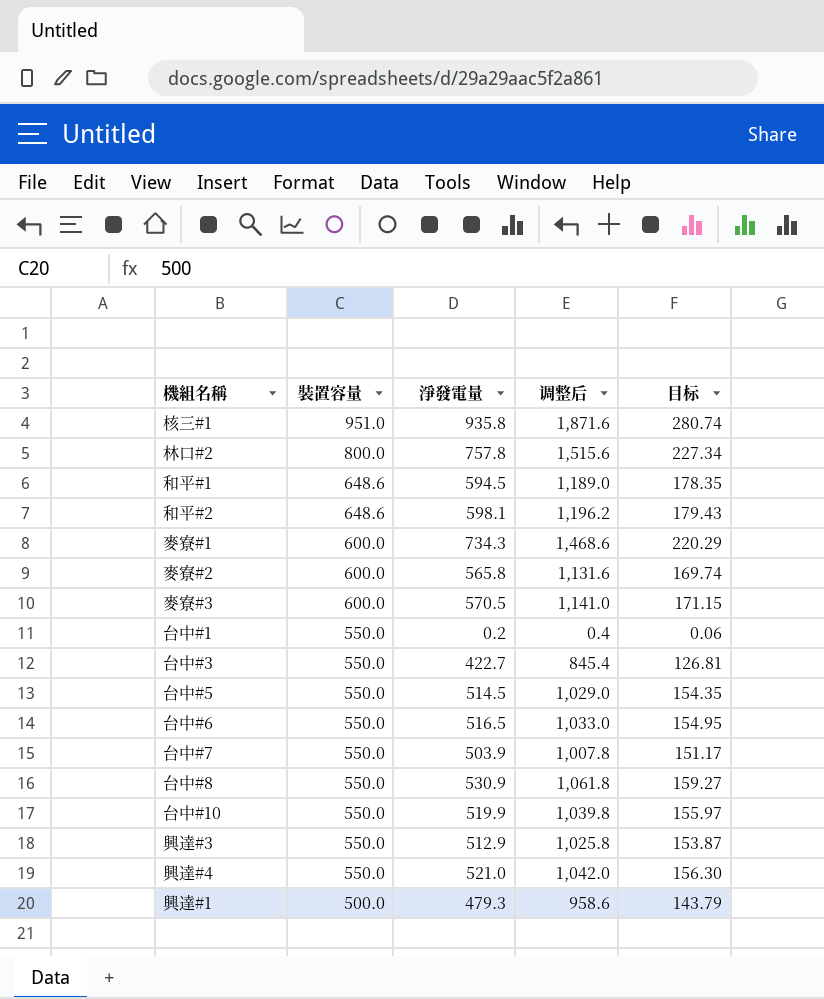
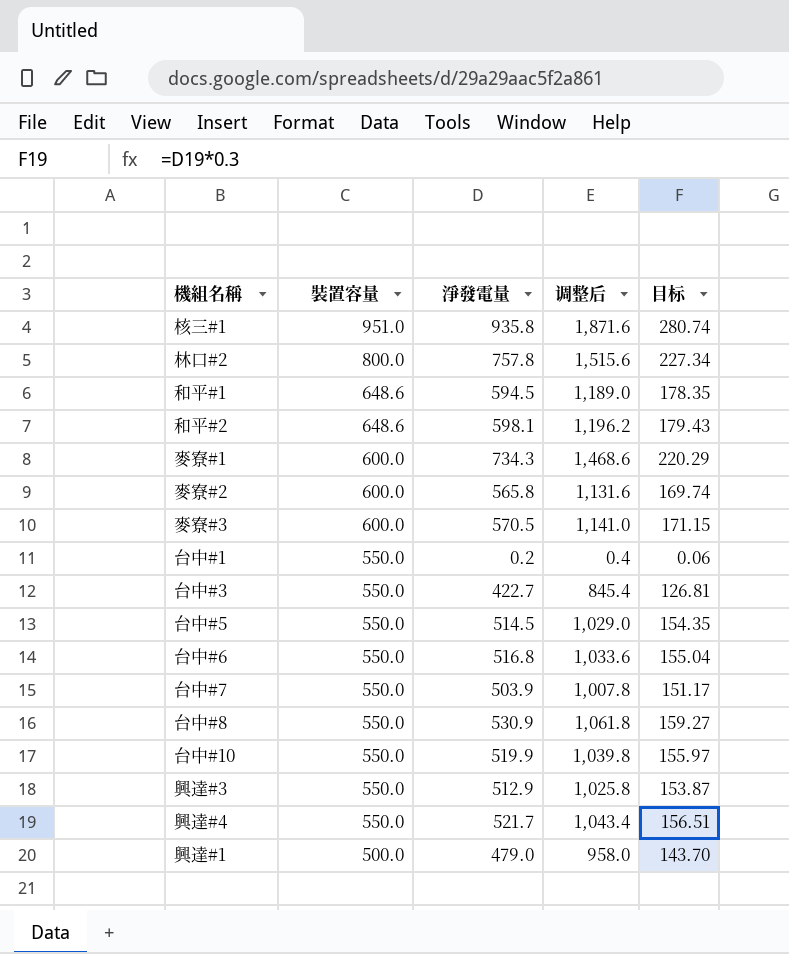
台中#6 | 淨發電量: 516.5 -> 516.8
台中#6 | 调整后: 1,033.0 -> 1,033.6
台中#6 | 目标: 154.95 -> 155.04
興達#4 | 淨發電量: 521.0 -> 521.7
興達#4 | 调整后: 1,042.0 -> 1,043.4
興達#4 | 目标: 156.30 -> 156.51
興達#1 | 淨發電量: 479.3 -> 479.0
興達#1 | 调整后: 958.6 -> 958.0
興達#1 | 目标: 143.79 -> 143.70

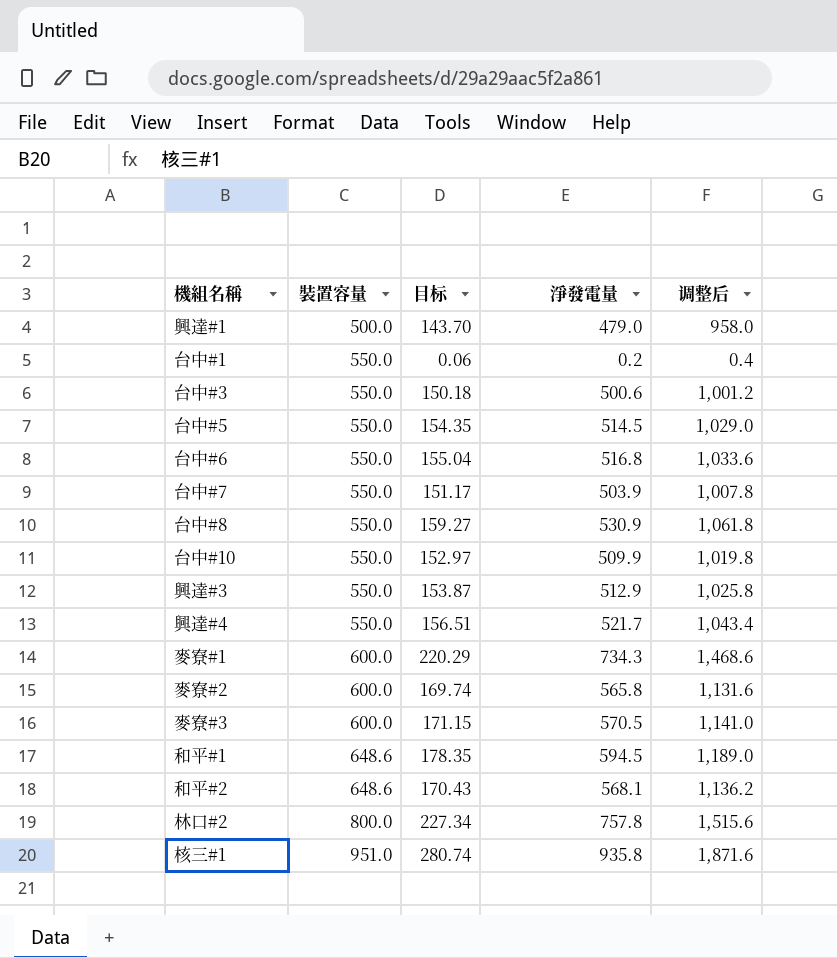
row order: 裝置容量 descending -> 裝置容量 ascending
column 目标 | position: 5 -> 3
台中#3 | 目标: 126.81 -> 150.18
台中#3 | 淨發電量: 422.7 -> 500.6
台中#3 | 调整后: 845.4 -> 1,001.2
台中#10 | 目标: 155.97 -> 152.97
台中#10 | 淨發電量: 519.9 -> 509.9
台中#10 | 调整后: 1,039.8 -> 1,019.8
和平#2 | 目标: 179.43 -> 170.43
和平#2 | 淨發電量: 598.1 -> 568.1
和平#2 | 调整后: 1,196.2 -> 1,136.2

